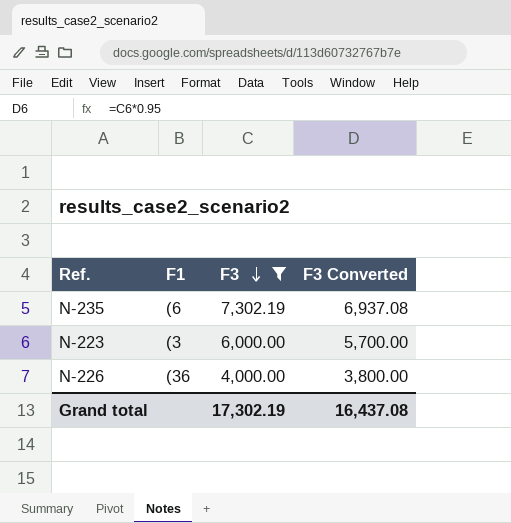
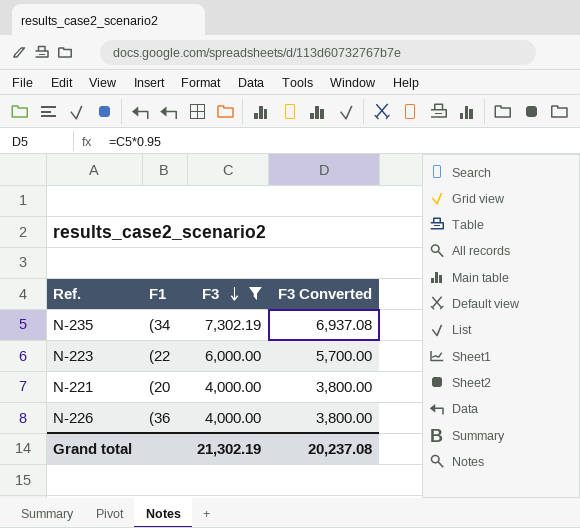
N-235 | F1: (6 -> (34
N-223 | F1: (3 -> (22
row N-221: none -> (20 | 4,000.00 | 3,800.00
Grand total | F3: 17,302.19 -> 21,302.19
Grand total | F3 Converted: 16,437.08 -> 20,237.08

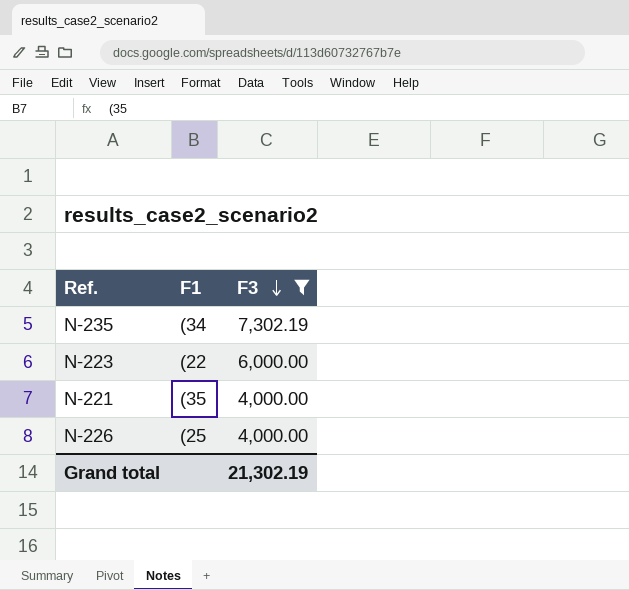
column F3 Converted | formula: [F3] * 0.95 -> none
N-221 | F1: (20 -> (35
N-226 | F1: (36 -> (25

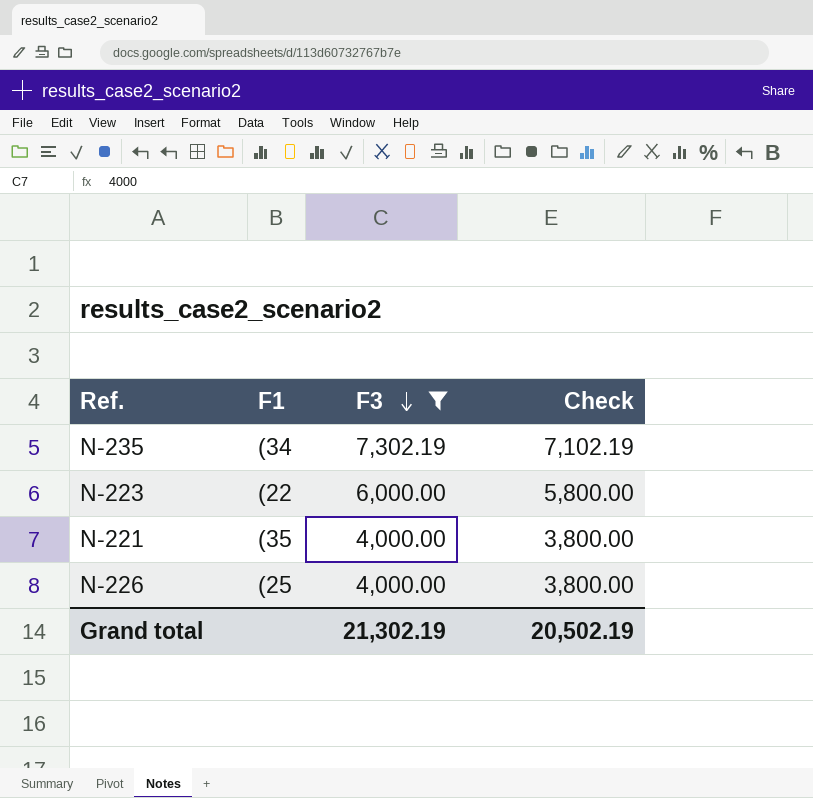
column Check | formula: none -> [F3] - 200

